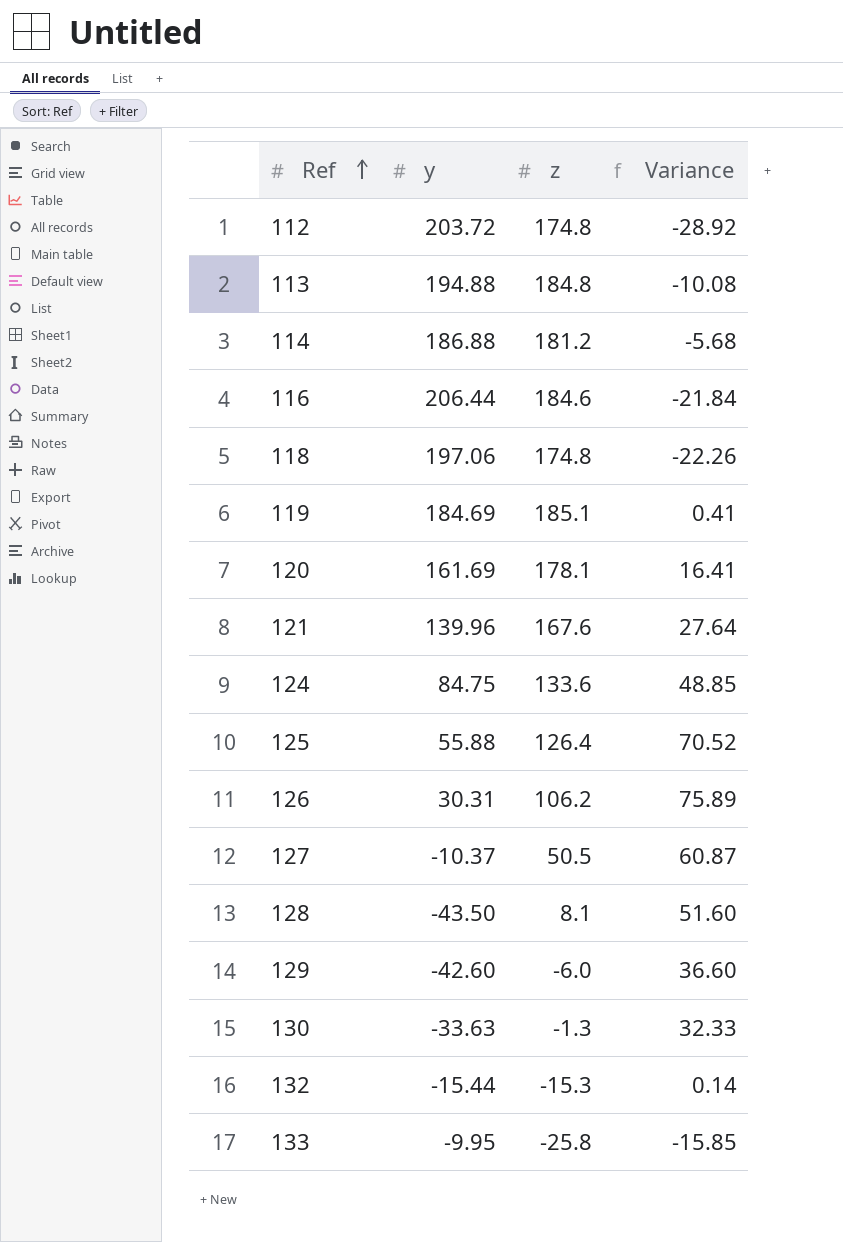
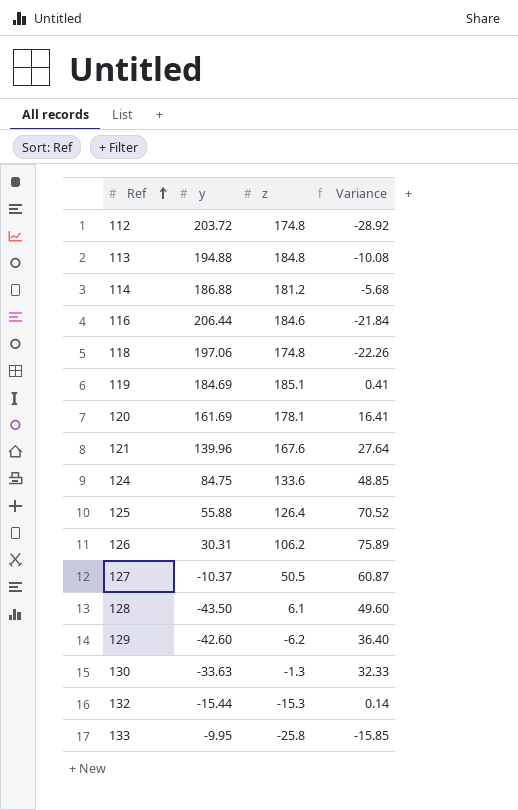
128 | z: 8.1 -> 6.1
128 | Variance: 51.60 -> 49.60
129 | z: -6.0 -> -6.2
129 | Variance: 36.60 -> 36.40

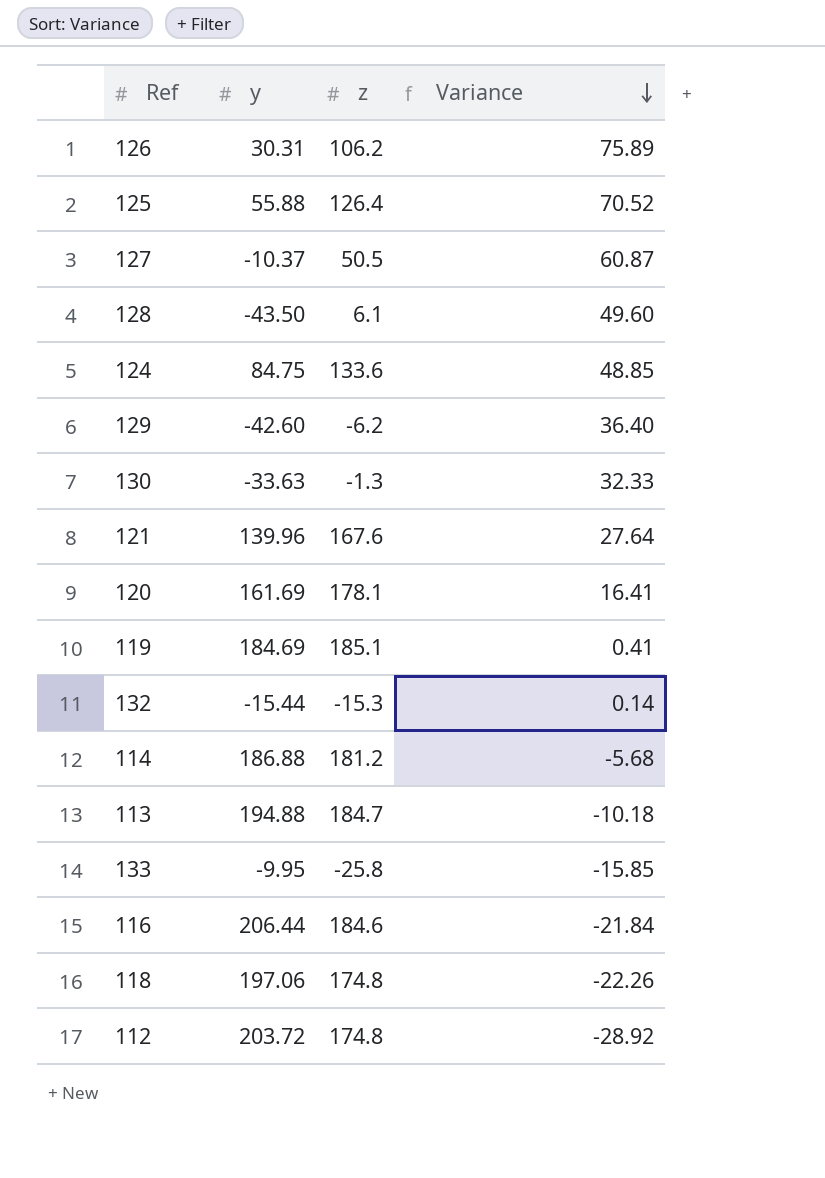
row order: Ref ascending -> Variance descending
113 | z: 184.8 -> 184.7
113 | Variance: -10.08 -> -10.18

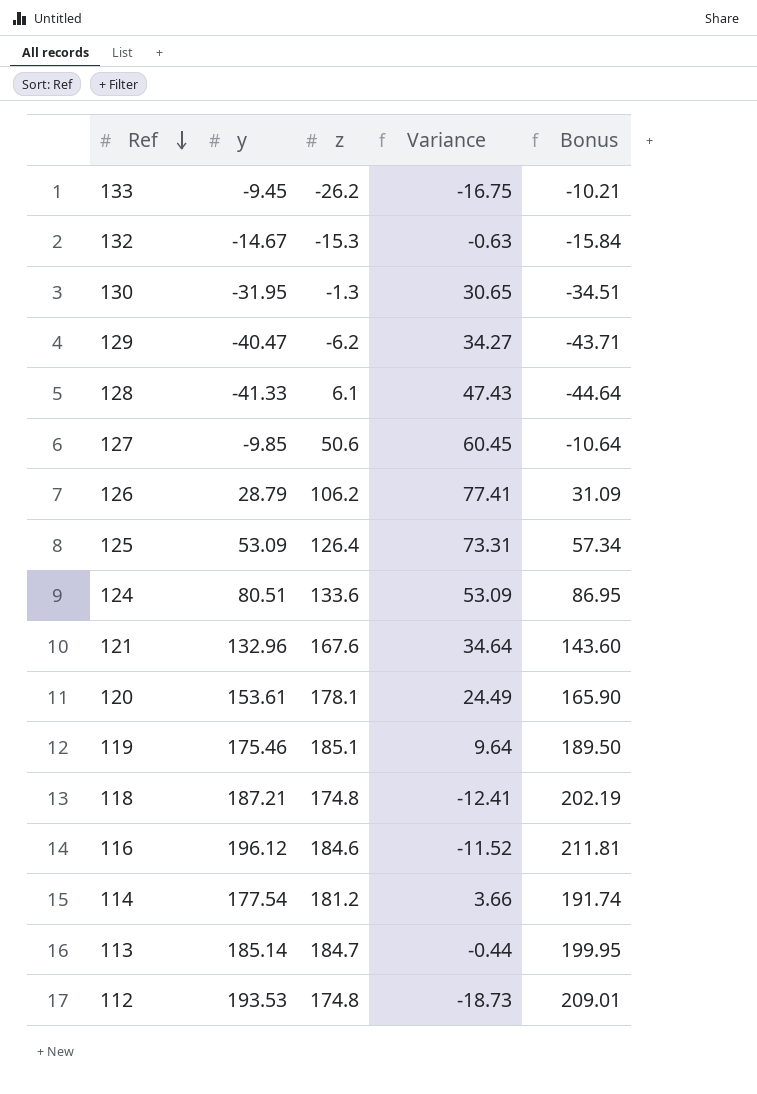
row order: Variance descending -> Ref descending
column Bonus | formula: none -> [y] * 1.08
133 | y: -9.95 -> -9.45
133 | z: -25.8 -> -26.2
133 | Variance: -15.85 -> -16.75
132 | y: -15.44 -> -14.67
132 | Variance: 0.14 -> -0.63
130 | y: -33.63 -> -31.95
130 | Variance: 32.33 -> 30.65
129 | y: -42.60 -> -40.47
129 | Variance: 36.40 -> 34.27
128 | y: -43.50 -> -41.33
128 | Variance: 49.60 -> 47.43
127 | y: -10.37 -> -9.85
127 | z: 50.5 -> 50.6
127 | Variance: 60.87 -> 60.45
126 | y: 30.31 -> 28.79
126 | Variance: 75.89 -> 77.41
125 | y: 55.88 -> 53.09
125 | Variance: 70.52 -> 73.31
124 | y: 84.75 -> 80.51
124 | Variance: 48.85 -> 53.09
121 | y: 139.96 -> 132.96
121 | Variance: 27.64 -> 34.64
120 | y: 161.69 -> 153.61
120 | Variance: 16.41 -> 24.49
119 | y: 184.69 -> 175.46
119 | Variance: 0.41 -> 9.64
118 | y: 197.06 -> 187.21
118 | Variance: -22.26 -> -12.41
116 | y: 206.44 -> 196.12
116 | Variance: -21.84 -> -11.52
114 | y: 186.88 -> 177.54
114 | Variance: -5.68 -> 3.66
113 | y: 194.88 -> 185.14
113 | Variance: -10.18 -> -0.44
112 | y: 203.72 -> 193.53
112 | Variance: -28.92 -> -18.73

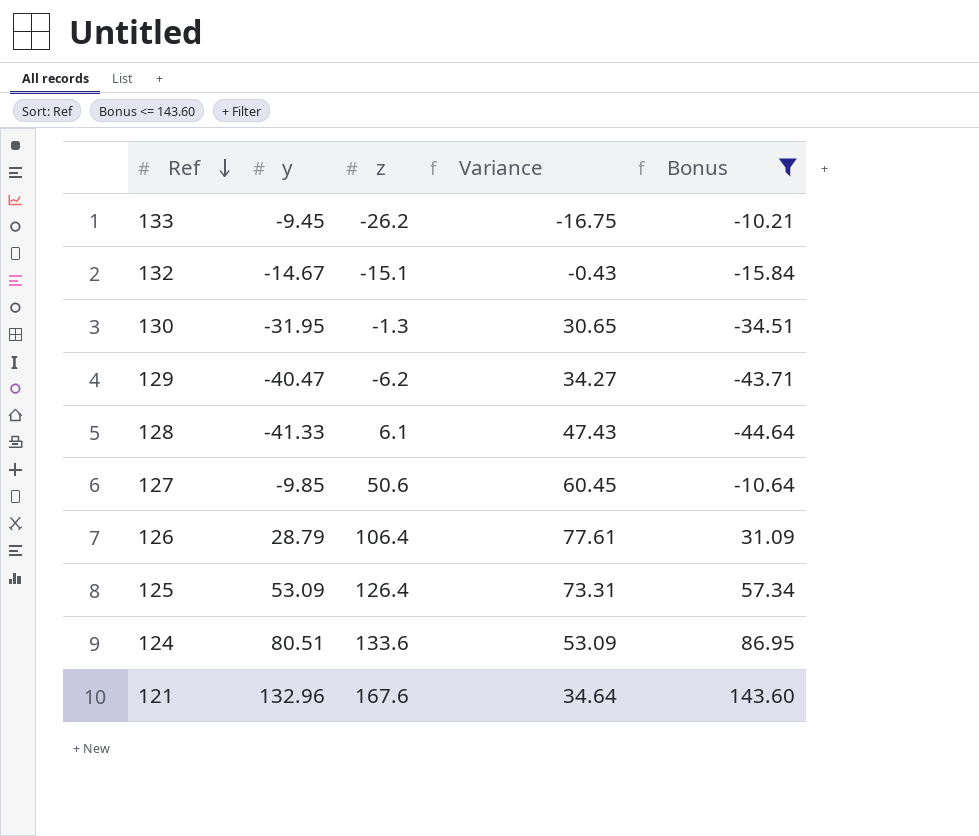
filter: none -> Bonus <= 143.60
132 | z: -15.3 -> -15.1
132 | Variance: -0.63 -> -0.43
126 | z: 106.2 -> 106.4
126 | Variance: 77.41 -> 77.61

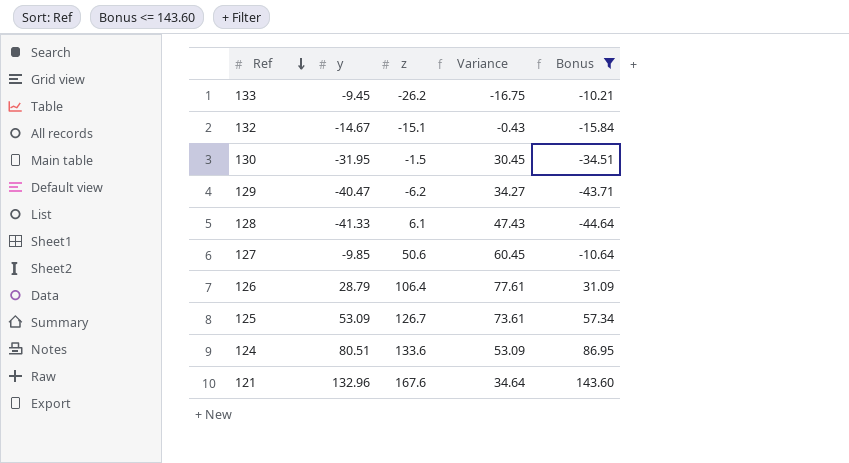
130 | z: -1.3 -> -1.5
130 | Variance: 30.65 -> 30.45
125 | z: 126.4 -> 126.7
125 | Variance: 73.31 -> 73.61

